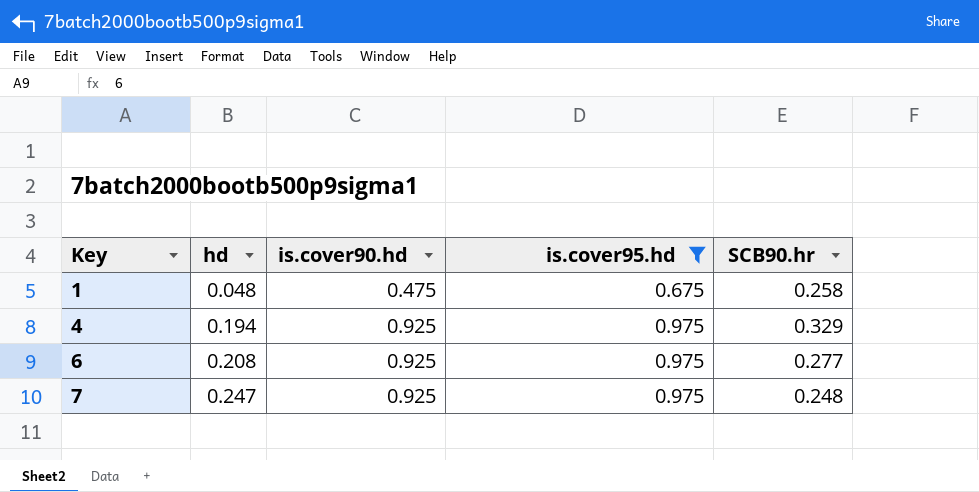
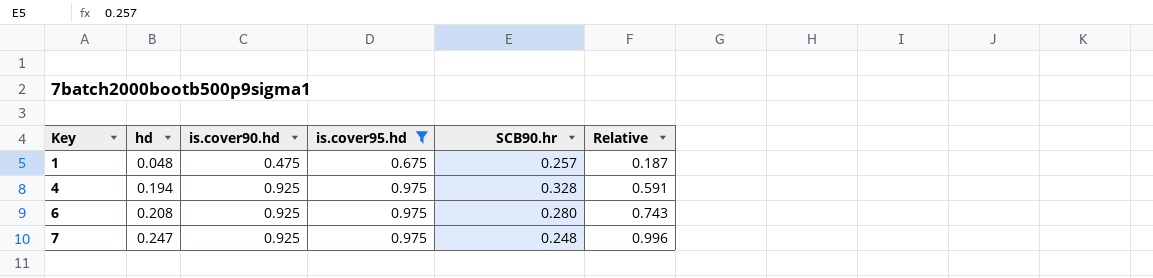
column Relative | formula: none -> [hd] / [SCB90.hr]
1 | SCB90.hr: 0.258 -> 0.257
4 | SCB90.hr: 0.329 -> 0.328
6 | SCB90.hr: 0.277 -> 0.280

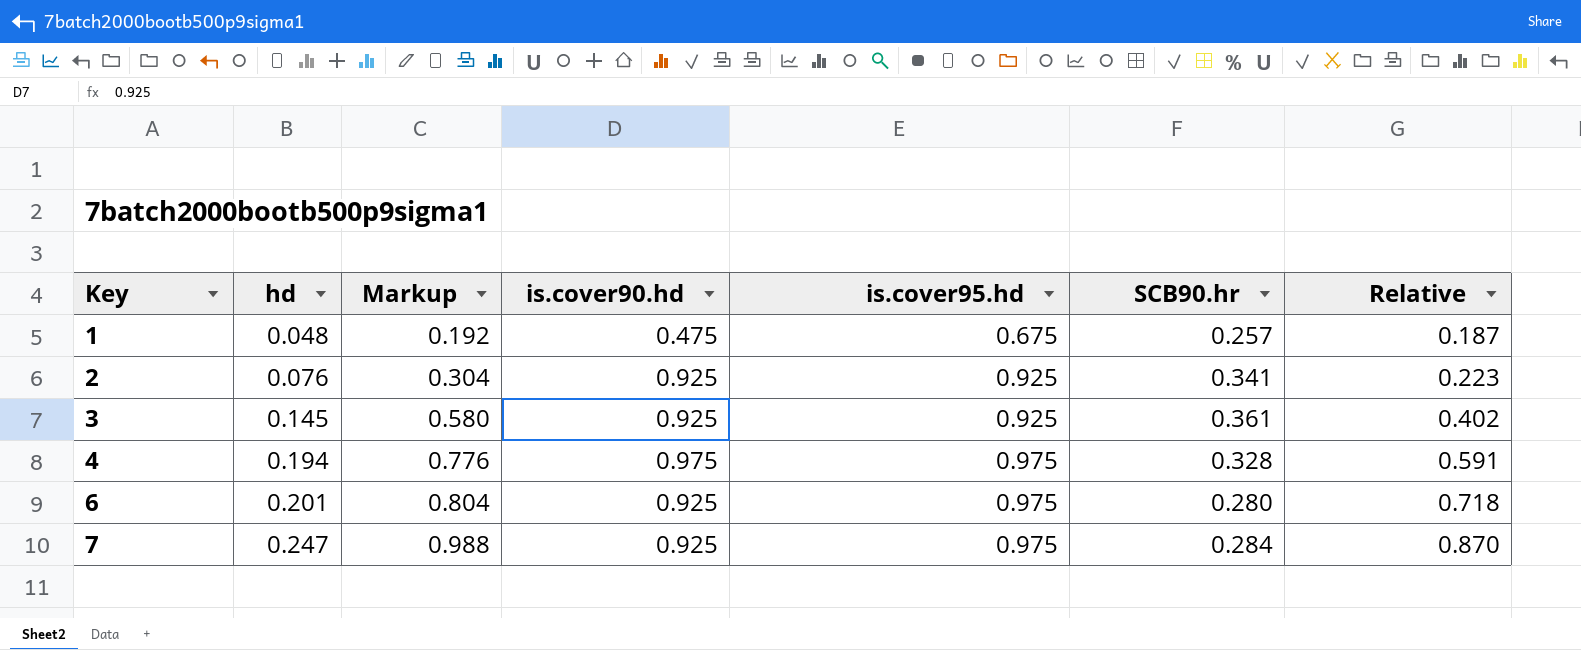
filter: is.cover95.hd != 0.925 -> none
column Markup | formula: none -> [hd] * 4
4 | is.cover90.hd: 0.925 -> 0.975
6 | hd: 0.208 -> 0.201
6 | Relative: 0.743 -> 0.718
7 | SCB90.hr: 0.248 -> 0.284
7 | Relative: 0.996 -> 0.870

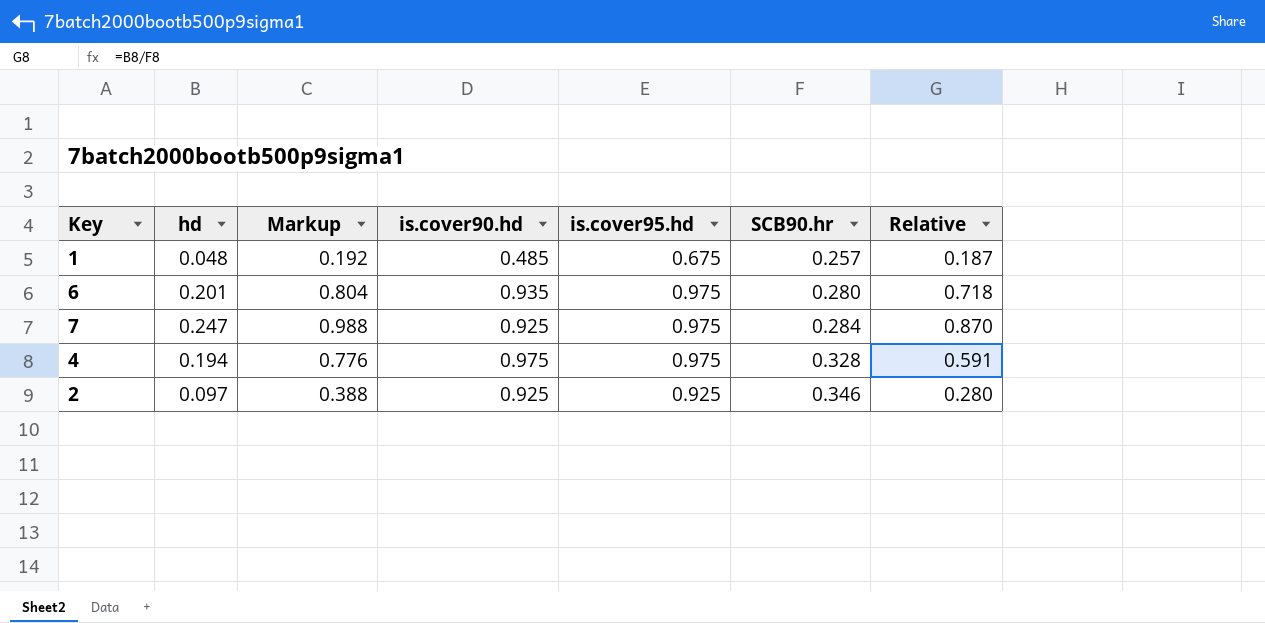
row order: Key ascending -> SCB90.hr ascending
row 3: 0.145 | 0.580 | 0.925 | 0.925 | 0.361 | 0.402 -> none
1 | is.cover90.hd: 0.475 -> 0.485
6 | is.cover90.hd: 0.925 -> 0.935
2 | hd: 0.076 -> 0.097
2 | Markup: 0.304 -> 0.388
2 | SCB90.hr: 0.341 -> 0.346
2 | Relative: 0.223 -> 0.280

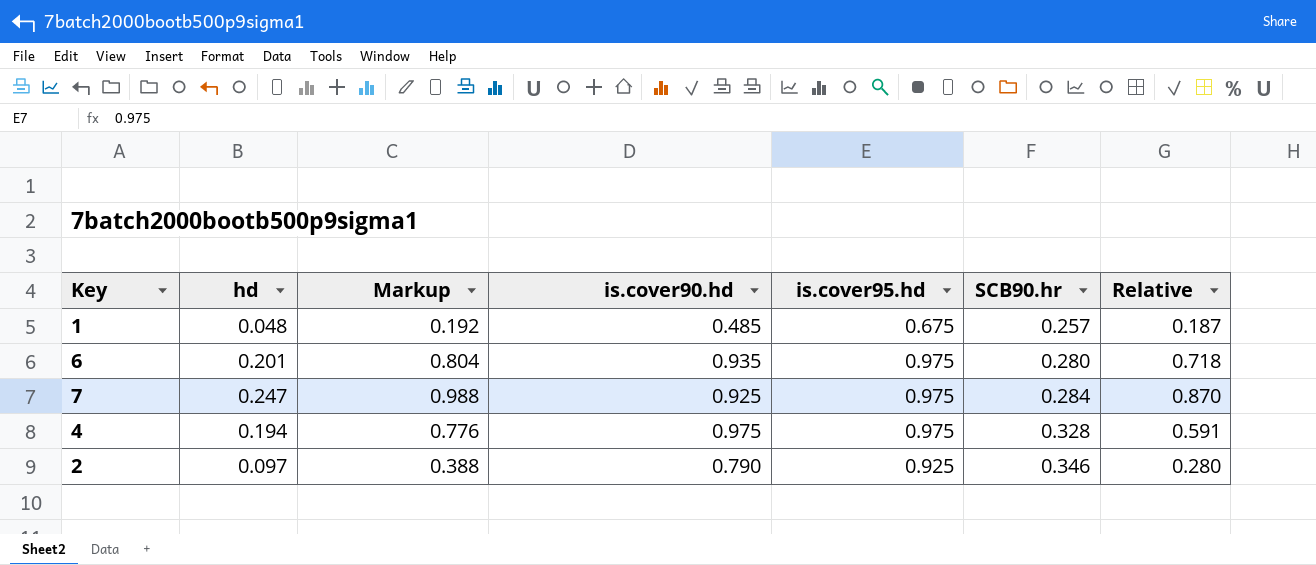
2 | is.cover90.hd: 0.925 -> 0.790

